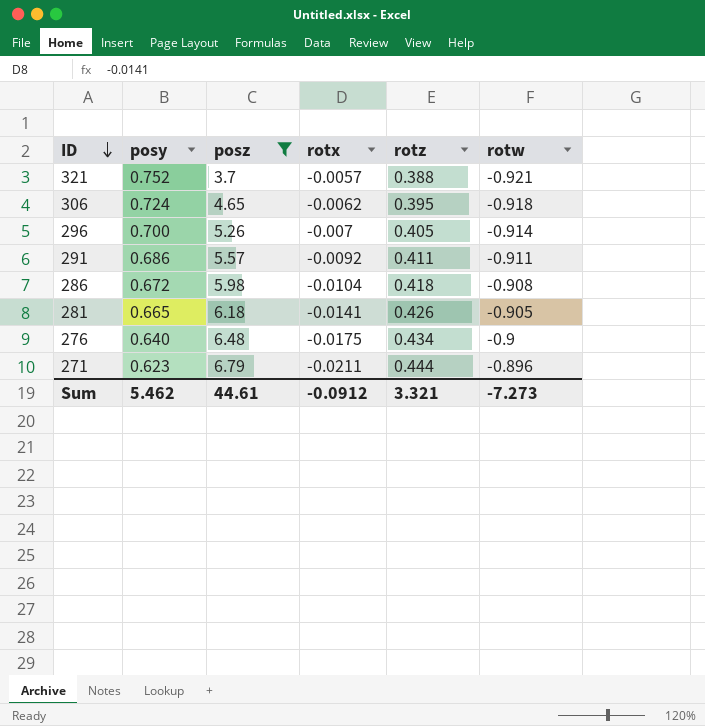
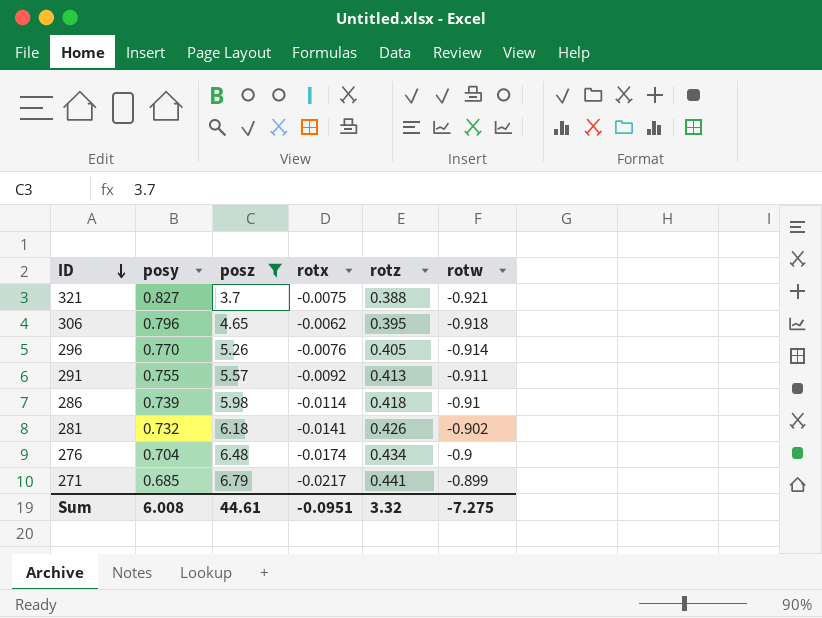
321 | posy: 0.752 -> 0.827
321 | rotx: -0.0057 -> -0.0075
306 | posy: 0.724 -> 0.796
296 | posy: 0.700 -> 0.770
296 | rotx: -0.007 -> -0.0076
291 | posy: 0.686 -> 0.755
291 | rotz: 0.411 -> 0.413
286 | posy: 0.672 -> 0.739
286 | rotx: -0.0104 -> -0.0114
286 | rotw: -0.908 -> -0.91
281 | posy: 0.665 -> 0.732
281 | rotw: -0.905 -> -0.902
276 | posy: 0.640 -> 0.704
276 | rotx: -0.0175 -> -0.0174
271 | posy: 0.623 -> 0.685
271 | rotx: -0.0211 -> -0.0217
271 | rotz: 0.444 -> 0.441
271 | rotw: -0.896 -> -0.899
Sum | posy: 5.462 -> 6.008
Sum | rotx: -0.0912 -> -0.0951
Sum | rotz: 3.321 -> 3.32
Sum | rotw: -7.273 -> -7.275

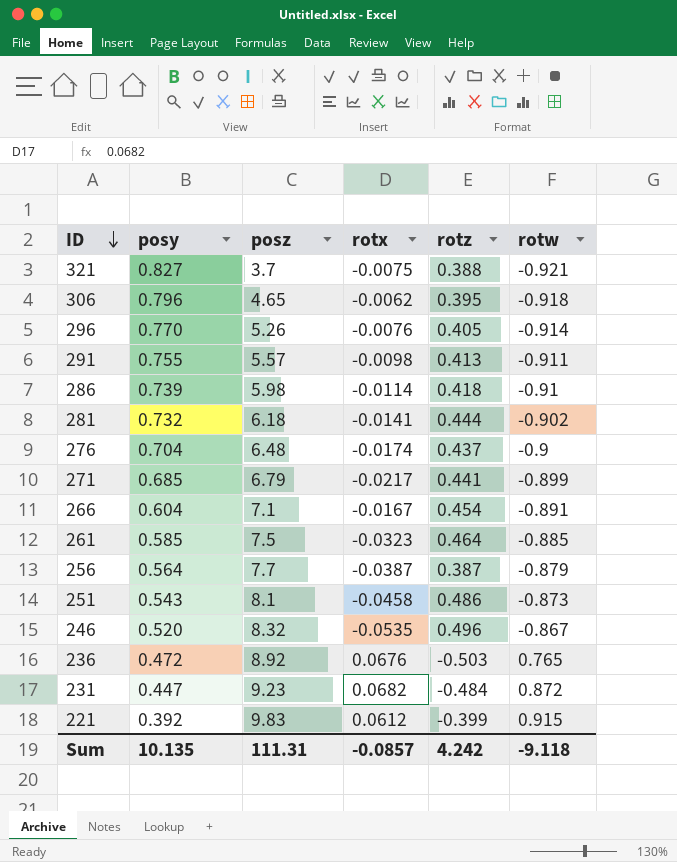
filter: posz <= 6.79 -> none
291 | rotx: -0.0092 -> -0.0098
281 | rotz: 0.426 -> 0.444
276 | rotz: 0.434 -> 0.437
Sum | posy: 6.008 -> 10.135
Sum | posz: 44.61 -> 111.31
Sum | rotx: -0.0951 -> -0.0857
Sum | rotz: 3.32 -> 4.242
Sum | rotw: -7.275 -> -9.118

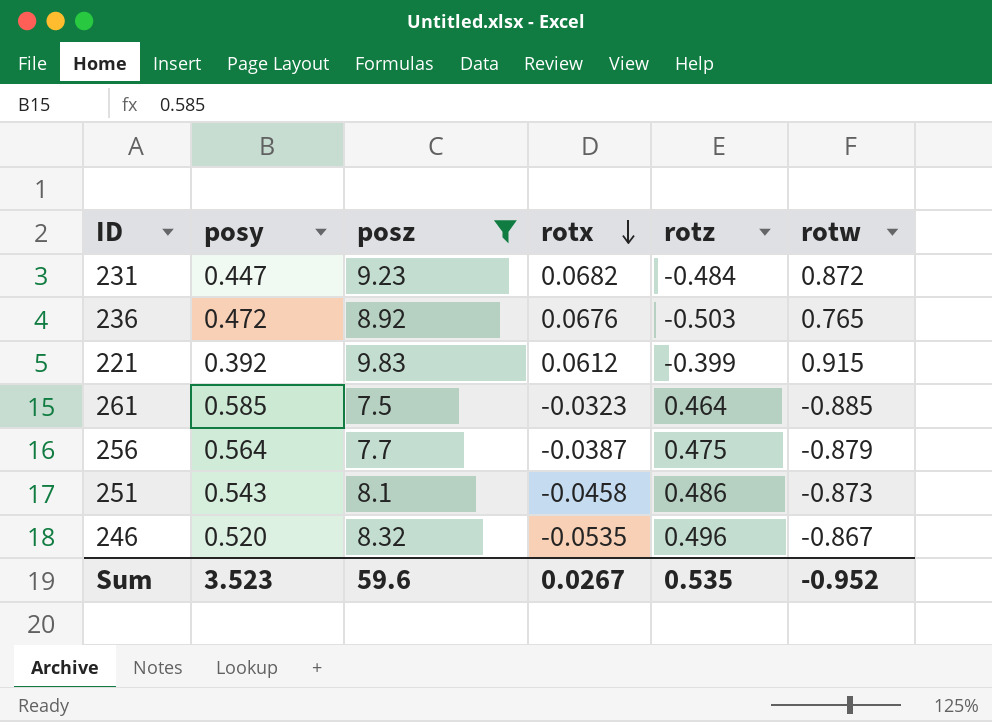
filter: none -> posz >= 7.5
row order: ID descending -> rotx descending
256 | rotz: 0.387 -> 0.475
Sum | posy: 10.135 -> 3.523
Sum | posz: 111.31 -> 59.6
Sum | rotx: -0.0857 -> 0.0267
Sum | rotz: 4.242 -> 0.535
Sum | rotw: -9.118 -> -0.952

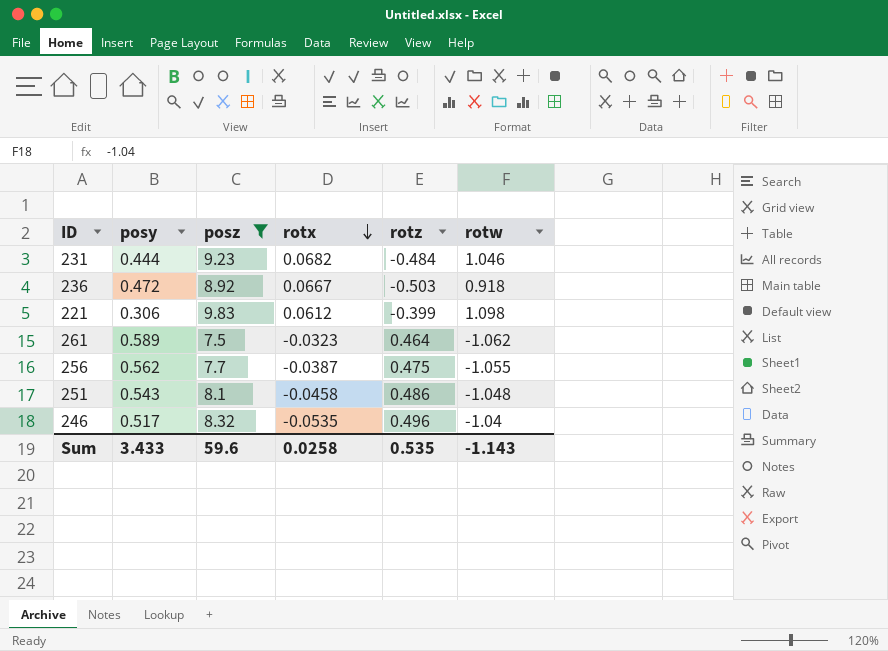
231 | posy: 0.447 -> 0.444
231 | rotw: 0.872 -> 1.046
236 | rotx: 0.0676 -> 0.0667
236 | rotw: 0.765 -> 0.918
221 | posy: 0.392 -> 0.306
221 | rotw: 0.915 -> 1.098
261 | posy: 0.585 -> 0.589
261 | rotw: -0.885 -> -1.062
256 | posy: 0.564 -> 0.562
256 | rotw: -0.879 -> -1.055
251 | rotw: -0.873 -> -1.048
246 | posy: 0.520 -> 0.517
246 | rotw: -0.867 -> -1.04
Sum | posy: 3.523 -> 3.433
Sum | rotx: 0.0267 -> 0.0258
Sum | rotw: -0.952 -> -1.143

